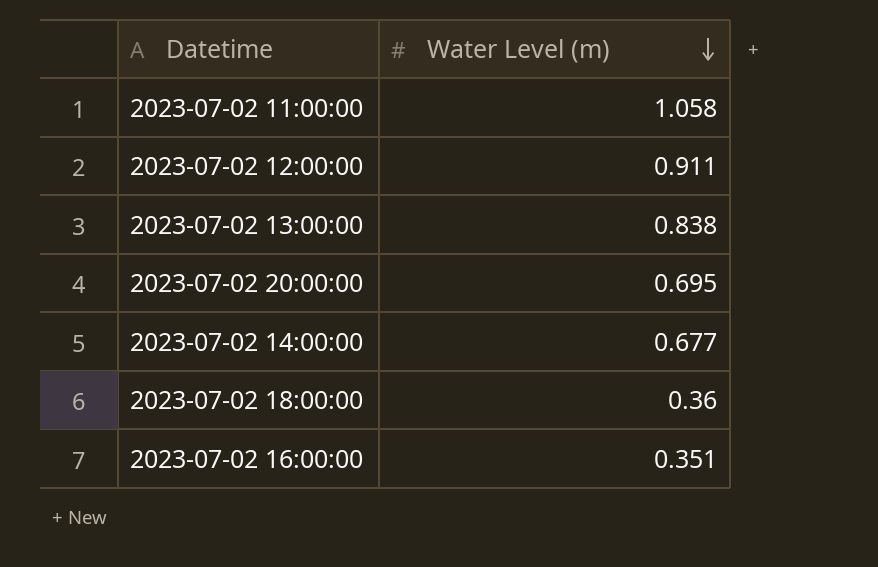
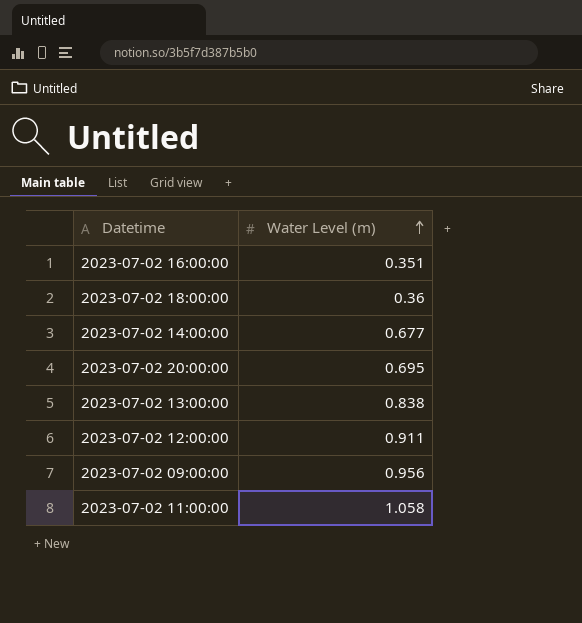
row order: Water Level (m) descending -> Water Level (m) ascending
row 2023-07-02 09:00:00: none -> 0.956

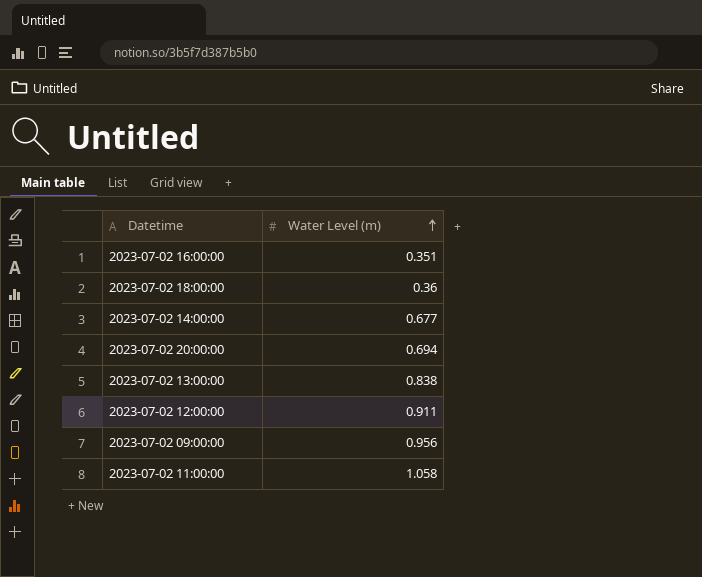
2023-07-02 20:00:00 | Water Level (m): 0.695 -> 0.694

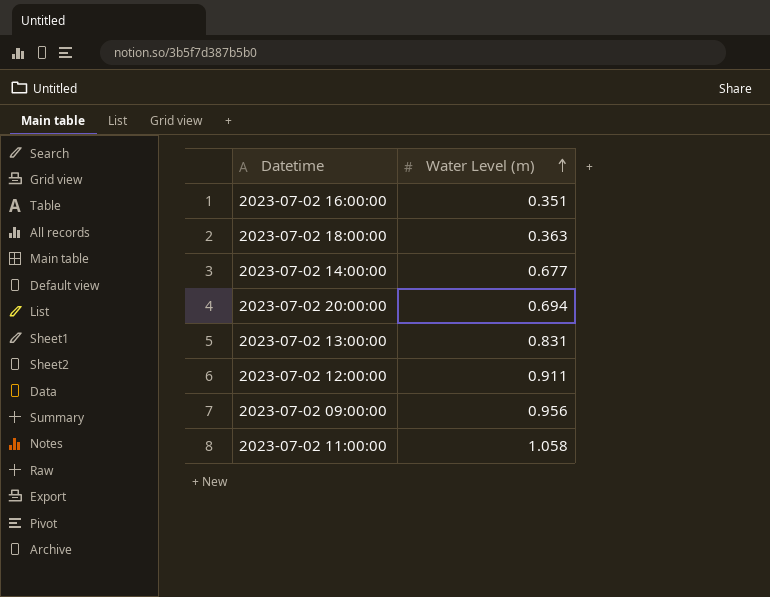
2023-07-02 18:00:00 | Water Level (m): 0.36 -> 0.363
2023-07-02 13:00:00 | Water Level (m): 0.838 -> 0.831

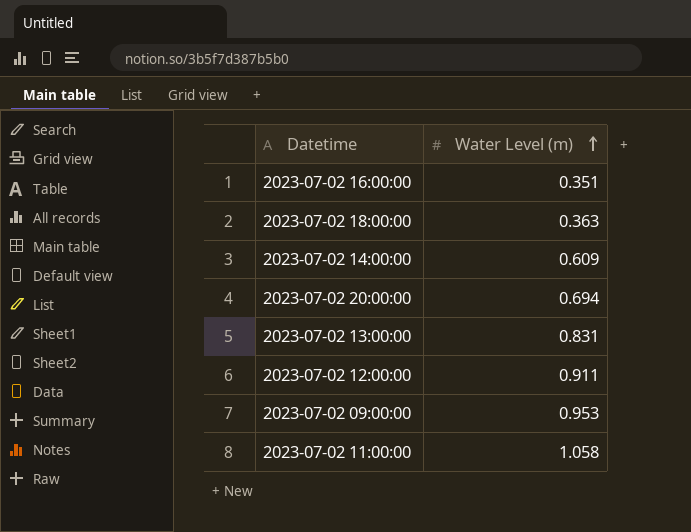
2023-07-02 14:00:00 | Water Level (m): 0.677 -> 0.609
2023-07-02 09:00:00 | Water Level (m): 0.956 -> 0.953

